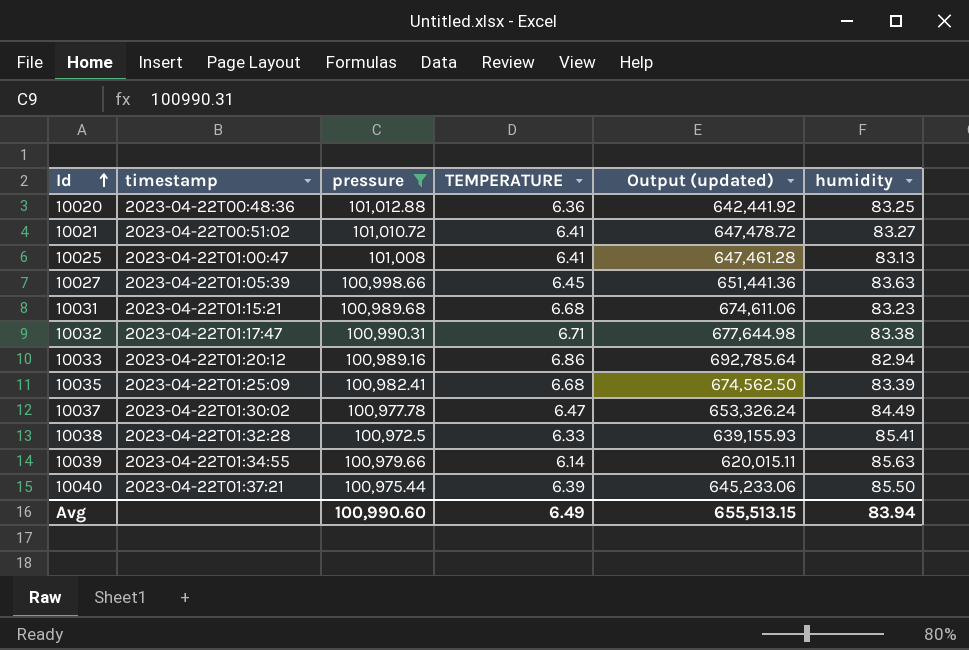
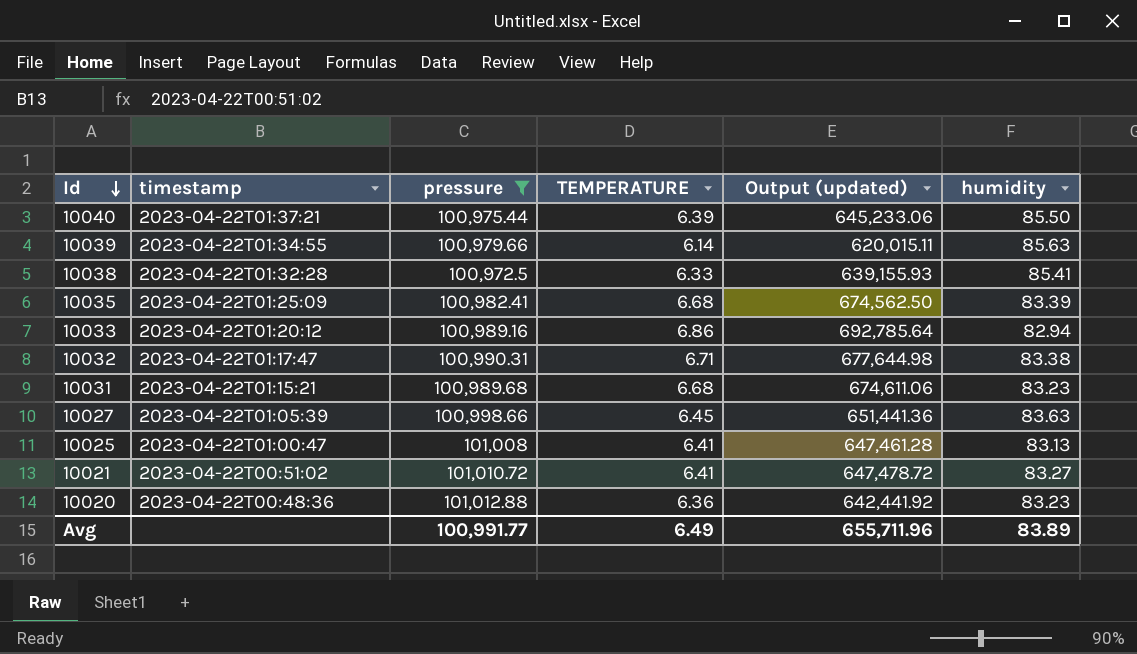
row order: Id ascending -> Id descending
row 10037: 2023-04-22T01:30:02 | 100,977.78 | 6.47 | 653,326.24 | 84.49 -> none
10020 | humidity: 83.25 -> 83.23
Avg | pressure: 100,990.60 -> 100,991.77
Avg | Output (updated): 655,513.15 -> 655,711.96
Avg | humidity: 83.94 -> 83.89

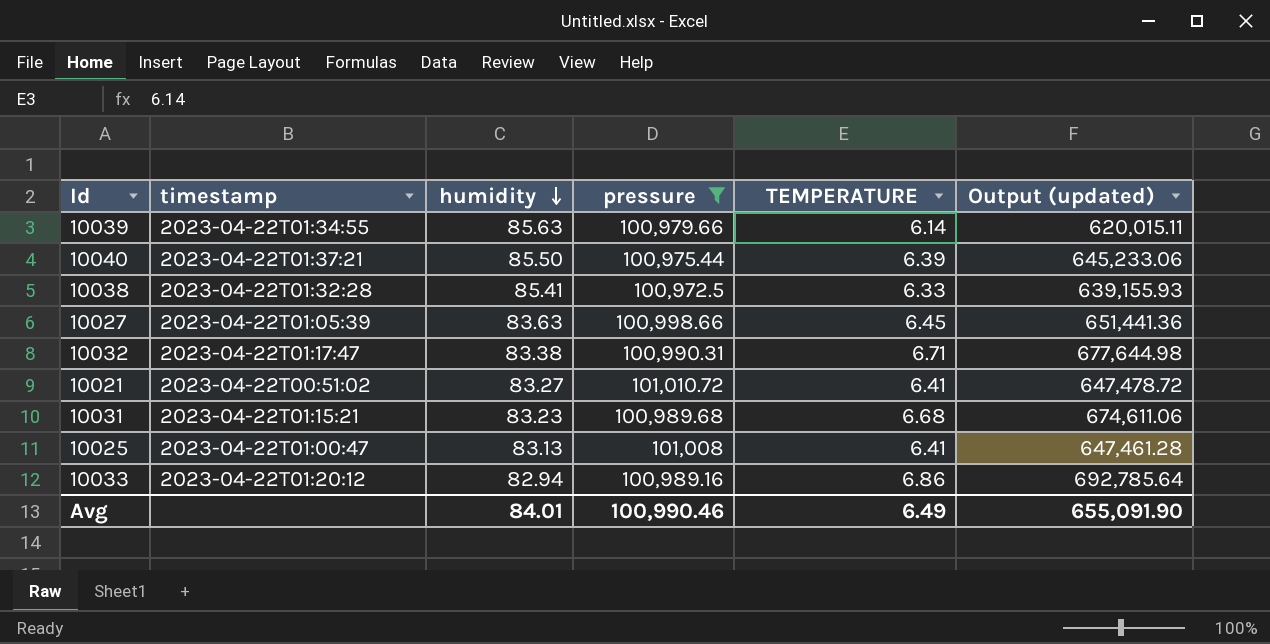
row order: Id descending -> humidity descending
column humidity | position: 6 -> 3
row 10035: 2023-04-22T01:25:09 | 100,982.41 | 6.68 | 674,562.50 | 83.39 -> none
row 10020: 2023-04-22T00:48:36 | 101,012.88 | 6.36 | 642,441.92 | 83.23 -> none
Avg | humidity: 83.89 -> 84.01
Avg | pressure: 100,991.77 -> 100,990.46
Avg | Output (updated): 655,711.96 -> 655,091.90

